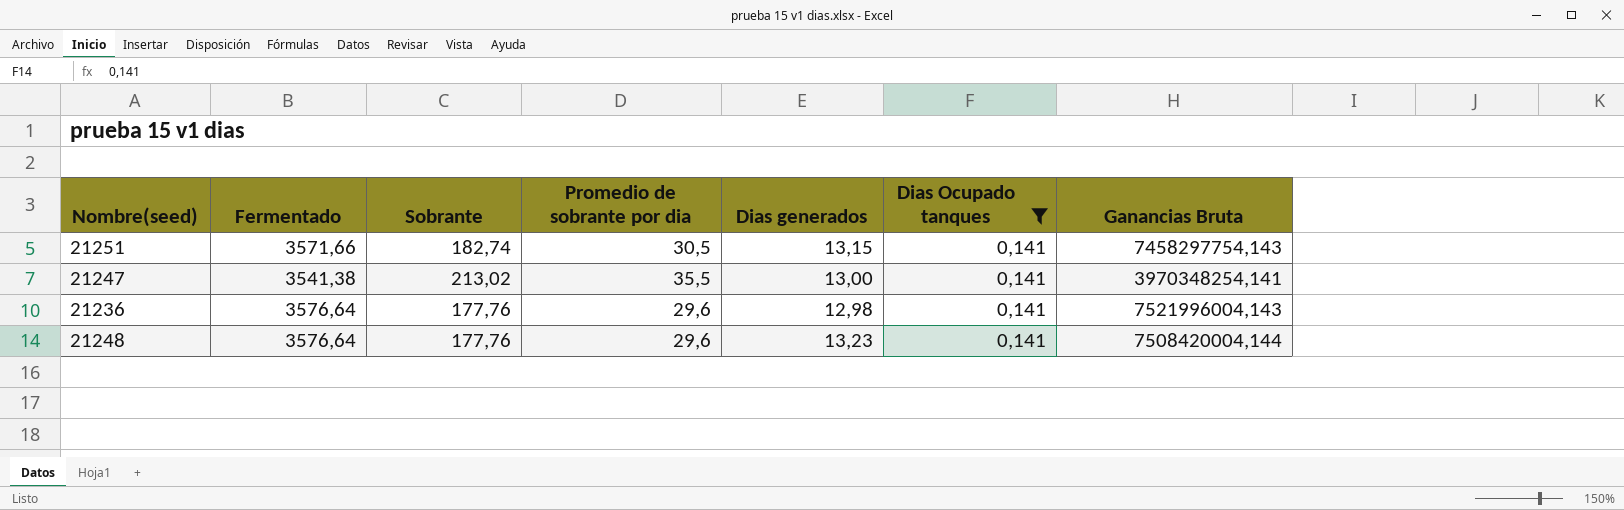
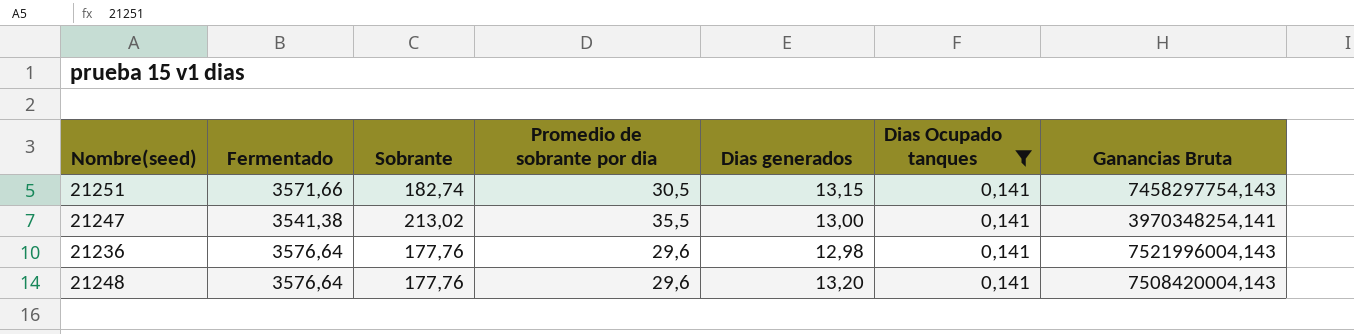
21248 | Dias generados: 13,23 -> 13,20
21248 | Ganancias Bruta: 7508420004,144 -> 7508420004,143

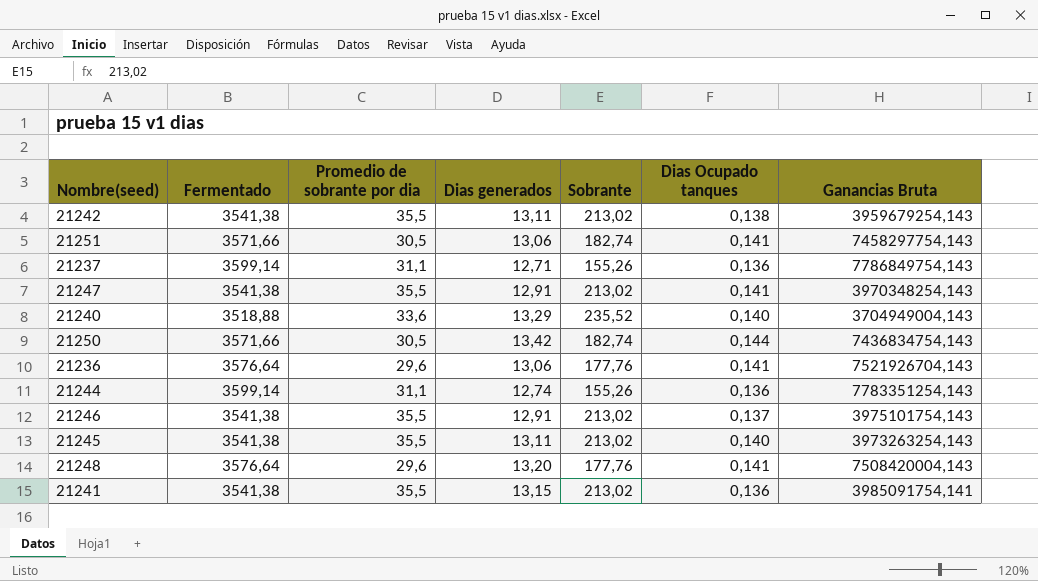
filter: Dias Ocupado tanques = 0,141 -> none
column Sobrante | position: 3 -> 5
21251 | Dias generados: 13,15 -> 13,06
21247 | Dias generados: 13,00 -> 12,91
21247 | Ganancias Bruta: 3970348254,141 -> 3970348254,143
21236 | Dias generados: 12,98 -> 13,06
21236 | Ganancias Bruta: 7521996004,143 -> 7521926704,143

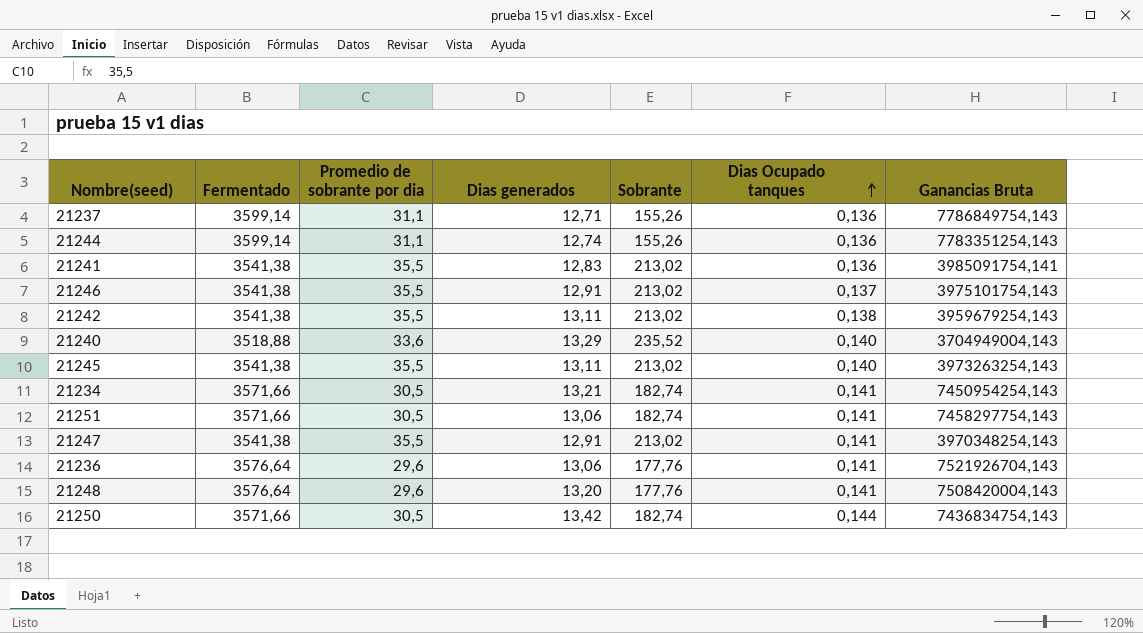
row order: none -> Dias Ocupado tanques ascending
21241 | Dias generados: 13,15 -> 12,83
row 21234: none -> 3571,66 | 30,5 | 13,21 | 182,74 | 0,141 | 7450954254,143

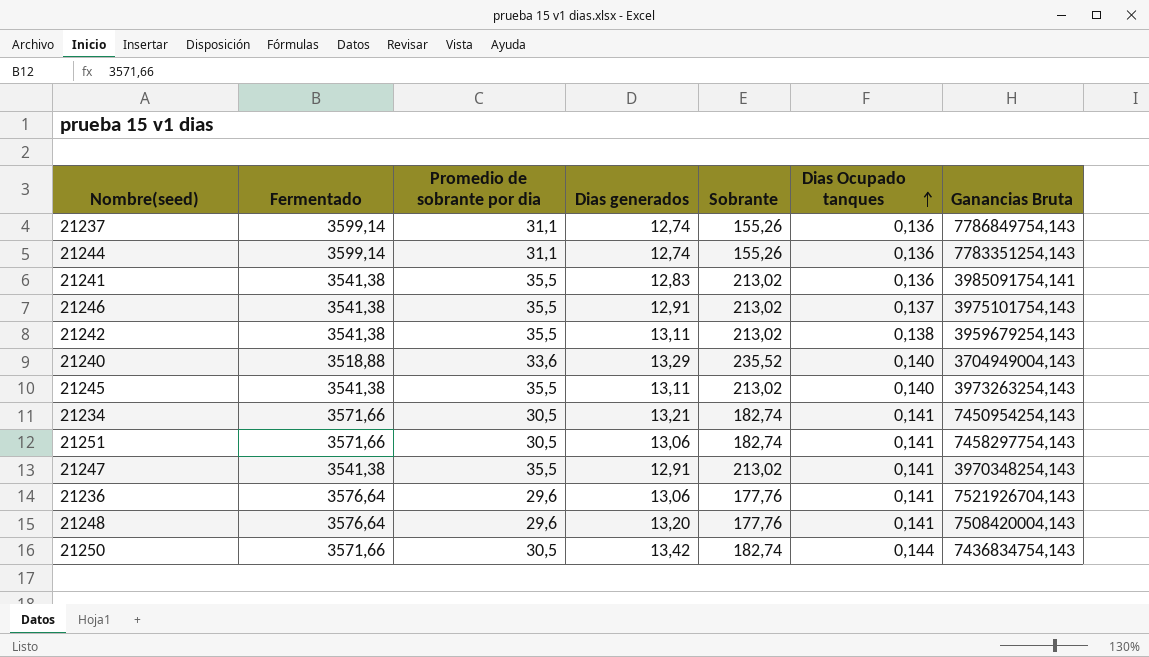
21237 | Dias generados: 12,71 -> 12,74

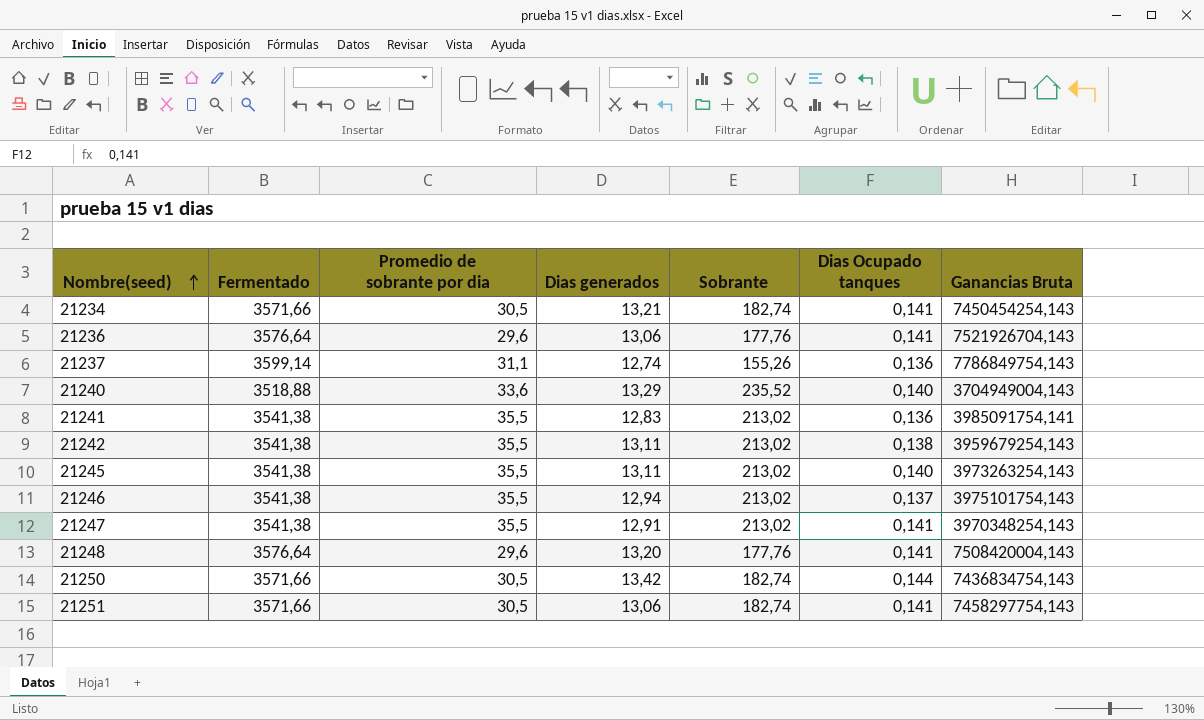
row order: Dias Ocupado tanques ascending -> Nombre(seed) ascending
row 21244: 3599,14 | 31,1 | 12,74 | 155,26 | 0,136 | 7783351254,143 -> none
21234 | Ganancias Bruta: 7450954254,143 -> 7450454254,143
21246 | Dias generados: 12,91 -> 12,94

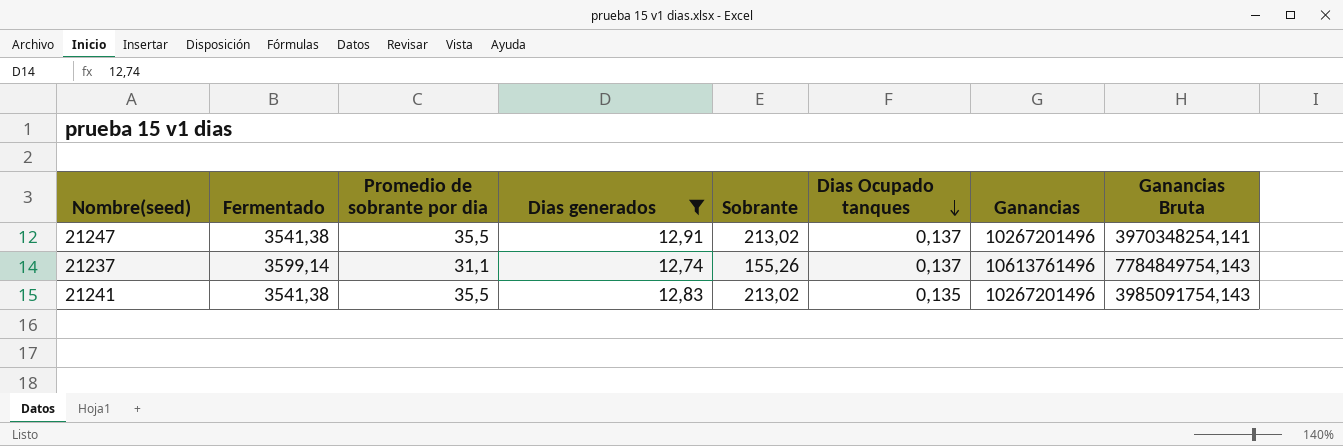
filter: none -> Dias generados <= 12,91
row order: Nombre(seed) ascending -> Dias Ocupado tanques descending
column Ganancias | position: none -> 7
21247 | Dias Ocupado tanques: 0,141 -> 0,137
21247 | Ganancias Bruta: 3970348254,143 -> 3970348254,141
21237 | Dias Ocupado tanques: 0,136 -> 0,137
21237 | Ganancias Bruta: 7786849754,143 -> 7784849754,143
21241 | Dias Ocupado tanques: 0,136 -> 0,135
21241 | Ganancias Bruta: 3985091754,141 -> 3985091754,143

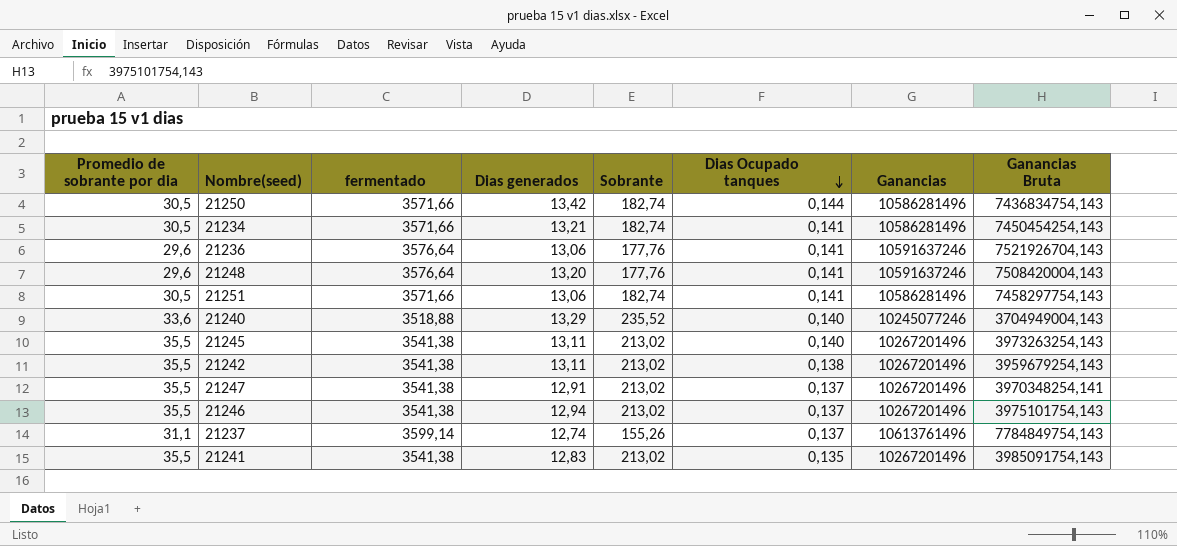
filter: Dias generados <= 12,91 -> none
column Promedio de sobrante por dia | position: 3 -> 1
column name: Fermentado -> fermentado

